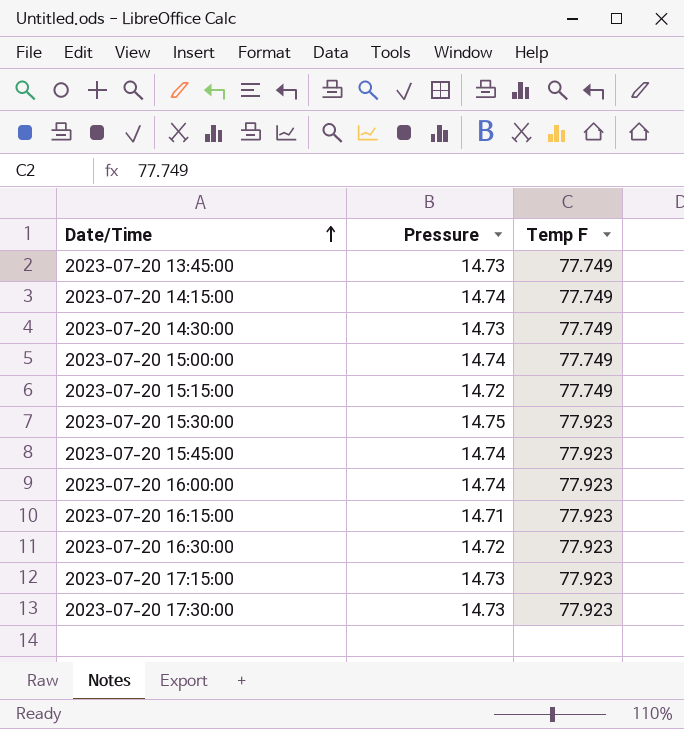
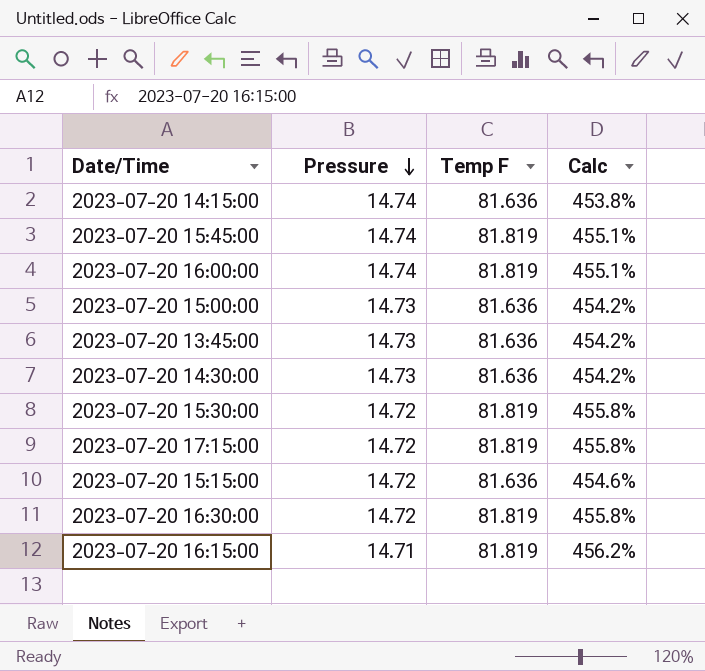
row order: Date/Time ascending -> Pressure descending
column Calc | formula: none -> ([Temp F] - [Pressure]) / [Pressure]
row 2023-07-20 17:30:00: 14.73 | 77.923 -> none
2023-07-20 14:15:00 | Temp F: 77.749 -> 81.636
2023-07-20 15:45:00 | Temp F: 77.923 -> 81.819
2023-07-20 16:00:00 | Temp F: 77.923 -> 81.819
2023-07-20 15:00:00 | Pressure: 14.74 -> 14.73
2023-07-20 15:00:00 | Temp F: 77.749 -> 81.636
2023-07-20 13:45:00 | Temp F: 77.749 -> 81.636
2023-07-20 14:30:00 | Temp F: 77.749 -> 81.636
2023-07-20 15:30:00 | Pressure: 14.75 -> 14.72
2023-07-20 15:30:00 | Temp F: 77.923 -> 81.819
2023-07-20 17:15:00 | Pressure: 14.73 -> 14.72
2023-07-20 17:15:00 | Temp F: 77.923 -> 81.819
2023-07-20 15:15:00 | Temp F: 77.749 -> 81.636
2023-07-20 16:30:00 | Temp F: 77.923 -> 81.819
2023-07-20 16:15:00 | Temp F: 77.923 -> 81.819

